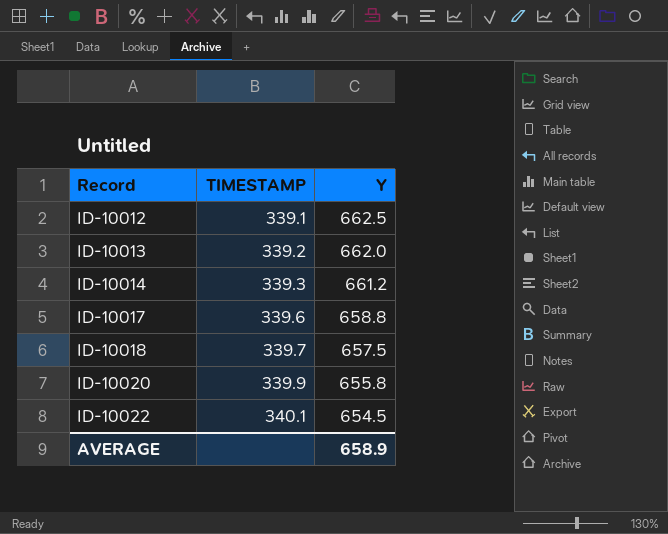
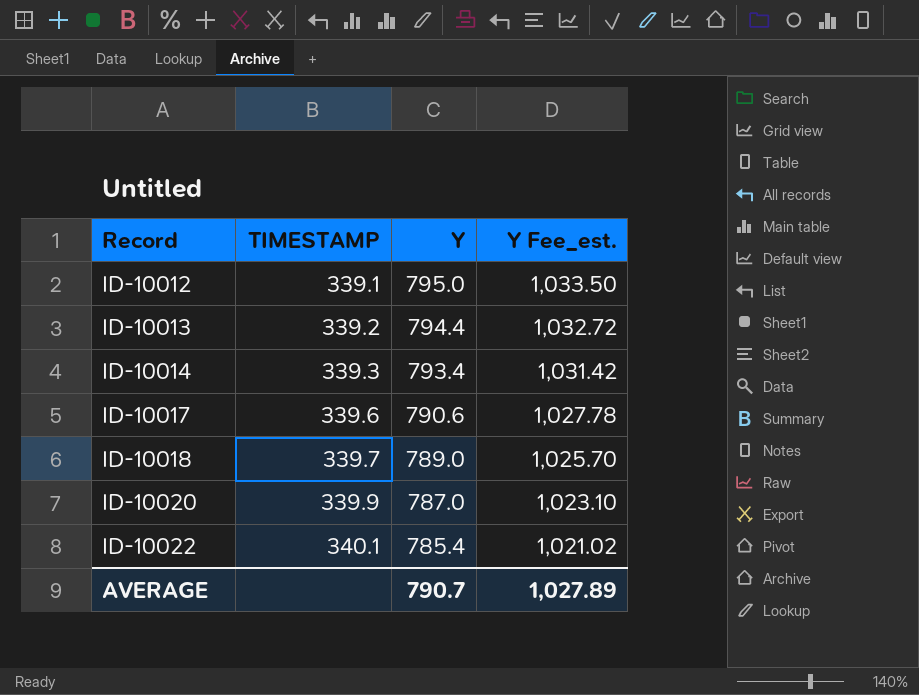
column Y Fee_est. | formula: none -> [Y] * 1.3
ID-10012 | Y: 662.5 -> 795.0
ID-10013 | Y: 662.0 -> 794.4
ID-10014 | Y: 661.2 -> 793.4
ID-10017 | Y: 658.8 -> 790.6
ID-10018 | Y: 657.5 -> 789.0
ID-10020 | Y: 655.8 -> 787.0
ID-10022 | Y: 654.5 -> 785.4
AVERAGE | Y: 658.9 -> 790.7

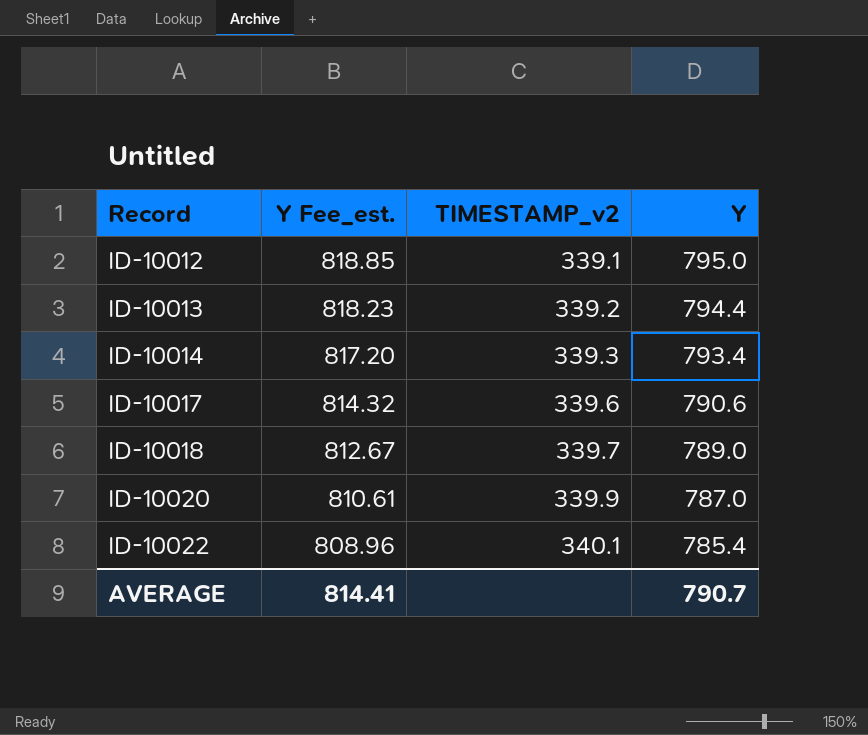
column Y Fee_est. | formula: [Y] * 1.3 -> [Y] * 1.03
column Y Fee_est. | position: 4 -> 2
column name: TIMESTAMP -> TIMESTAMP_v2
AVERAGE | Y Fee_est.: 1,027.89 -> 814.41

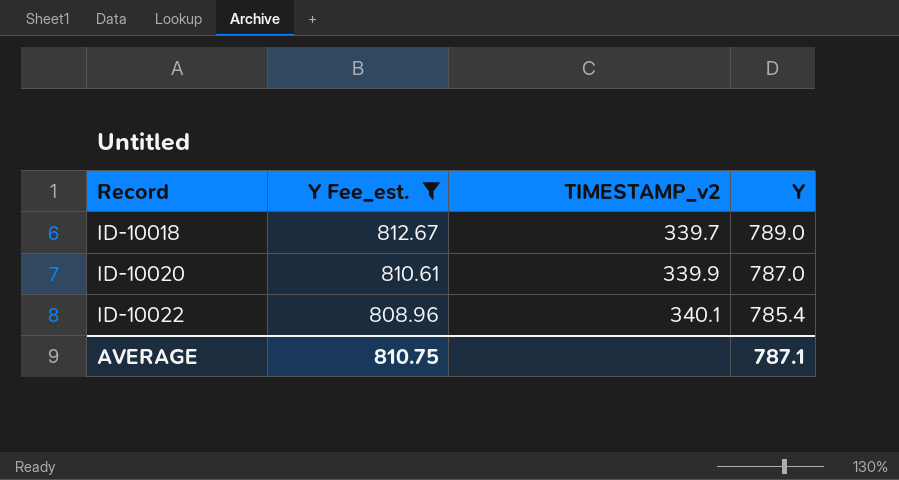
filter: none -> Y Fee_est. <= 812.67
AVERAGE | Y Fee_est.: 814.41 -> 810.75
AVERAGE | Y: 790.7 -> 787.1

